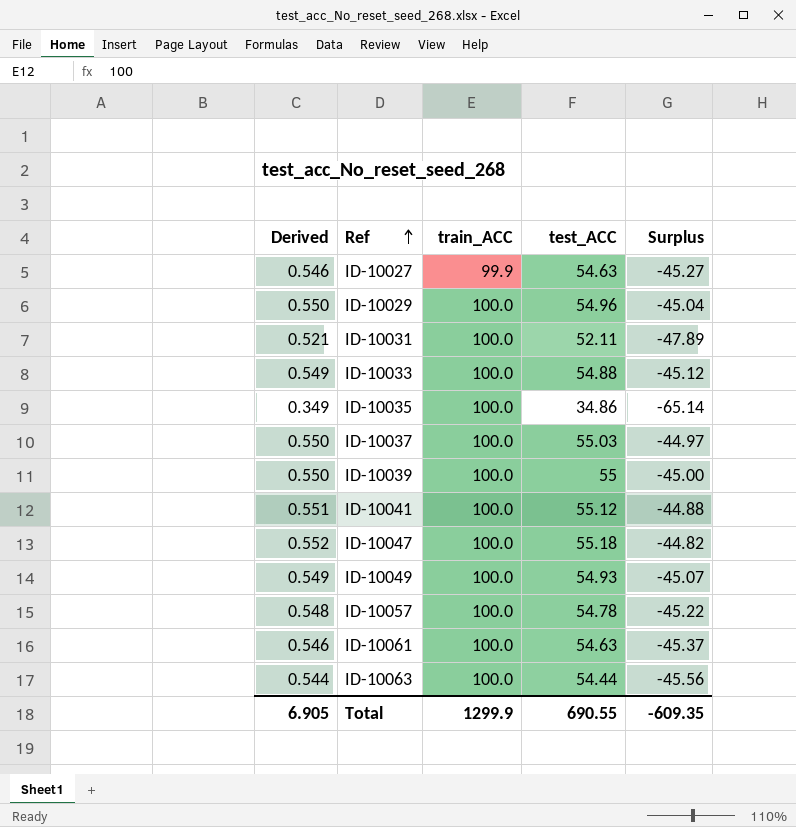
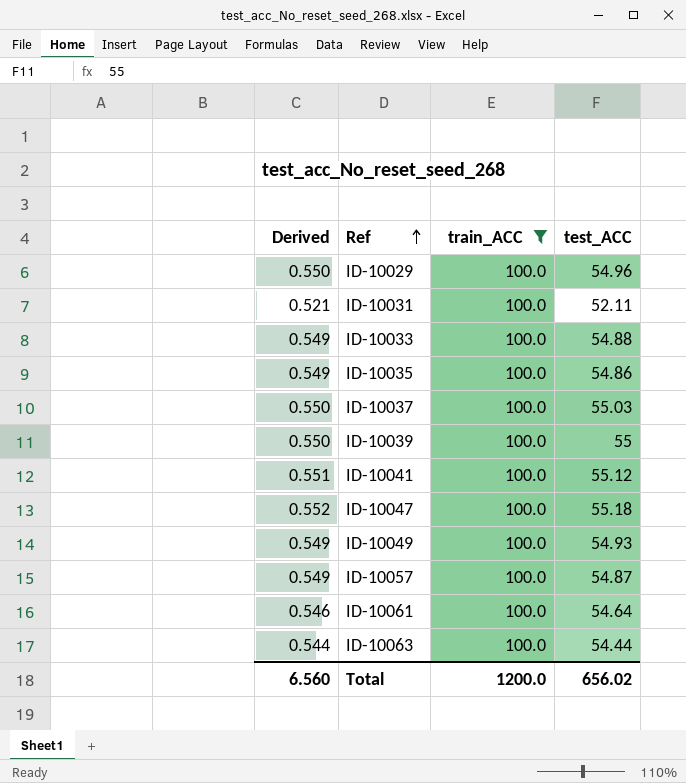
filter: none -> train_ACC = 100.0
column Surplus | formula: [test_ACC] - [train_ACC] -> none
ID-10035 | Derived: 0.349 -> 0.549
ID-10035 | test_ACC: 34.86 -> 54.86
ID-10057 | Derived: 0.548 -> 0.549
ID-10057 | test_ACC: 54.78 -> 54.87
ID-10061 | test_ACC: 54.63 -> 54.64
Total | Derived: 6.905 -> 6.560
Total | train_ACC: 1299.9 -> 1200.0
Total | test_ACC: 690.55 -> 656.02

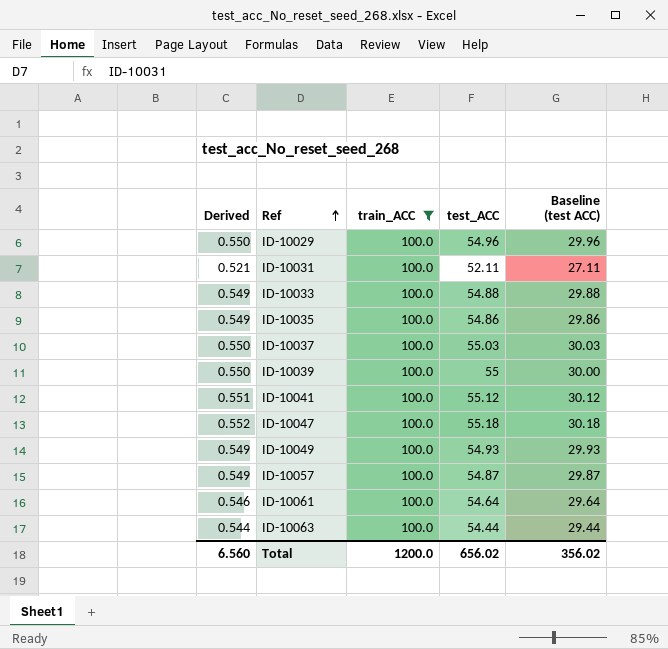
column Baseline (test ACC) | formula: none -> [test_ACC] - 25

